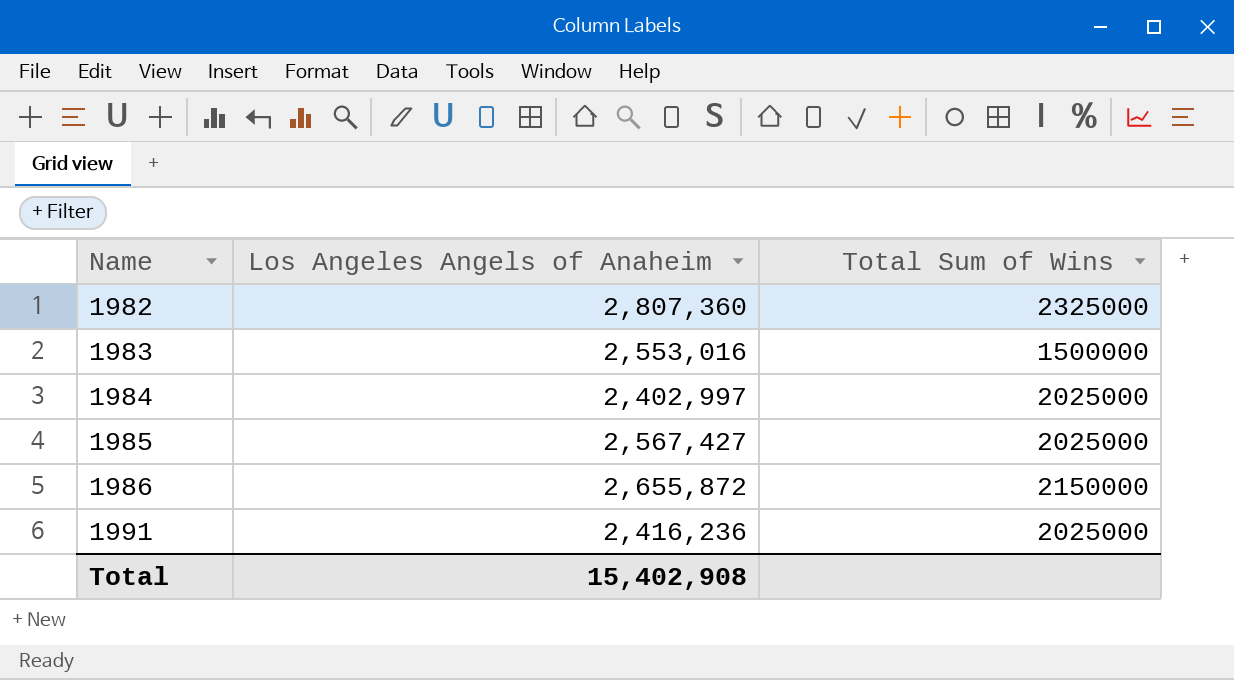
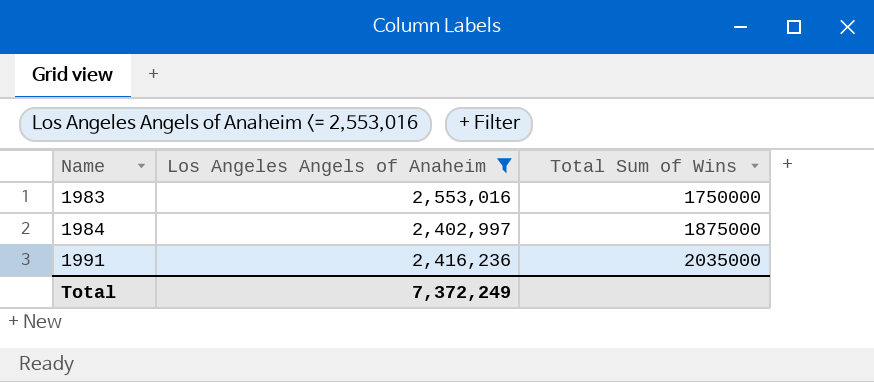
filter: none -> Los Angeles Angels of Anaheim <= 2,553,016
1983 | Total Sum of Wins: 1500000 -> 1750000
1984 | Total Sum of Wins: 2025000 -> 1875000
1991 | Total Sum of Wins: 2025000 -> 2035000
Total | Los Angeles Angels of Anaheim: 15,402,908 -> 7,372,249

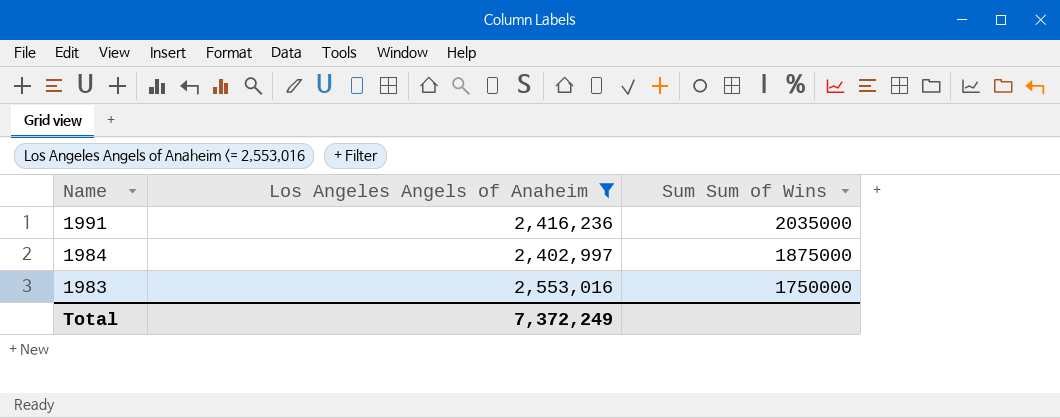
row order: Name ascending -> Name descending
column name: Total Sum of Wins -> Sum Sum of Wins

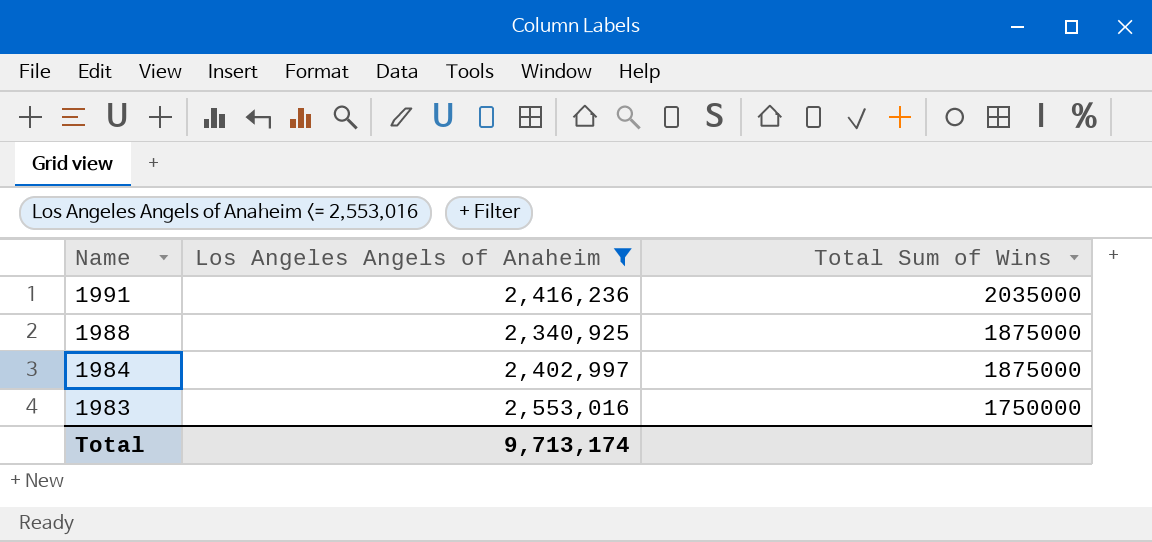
column name: Sum Sum of Wins -> Total Sum of Wins
row 1988: none -> 2,340,925 | 1875000
Total | Los Angeles Angels of Anaheim: 7,372,249 -> 9,713,174

